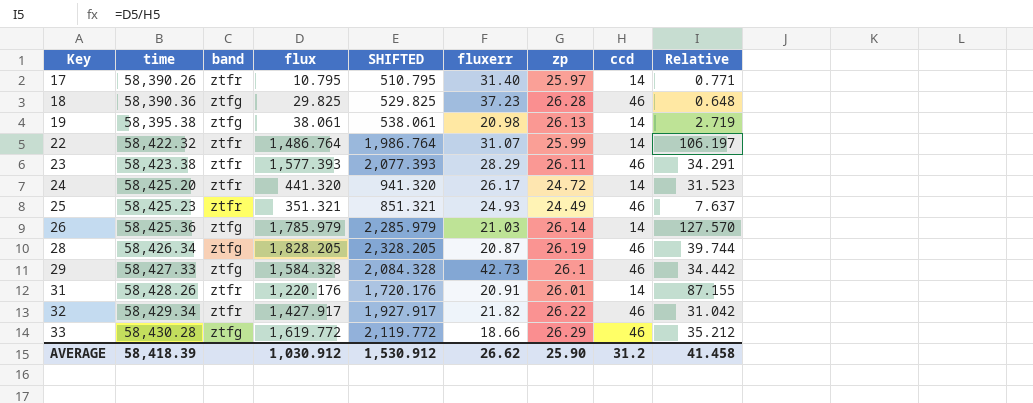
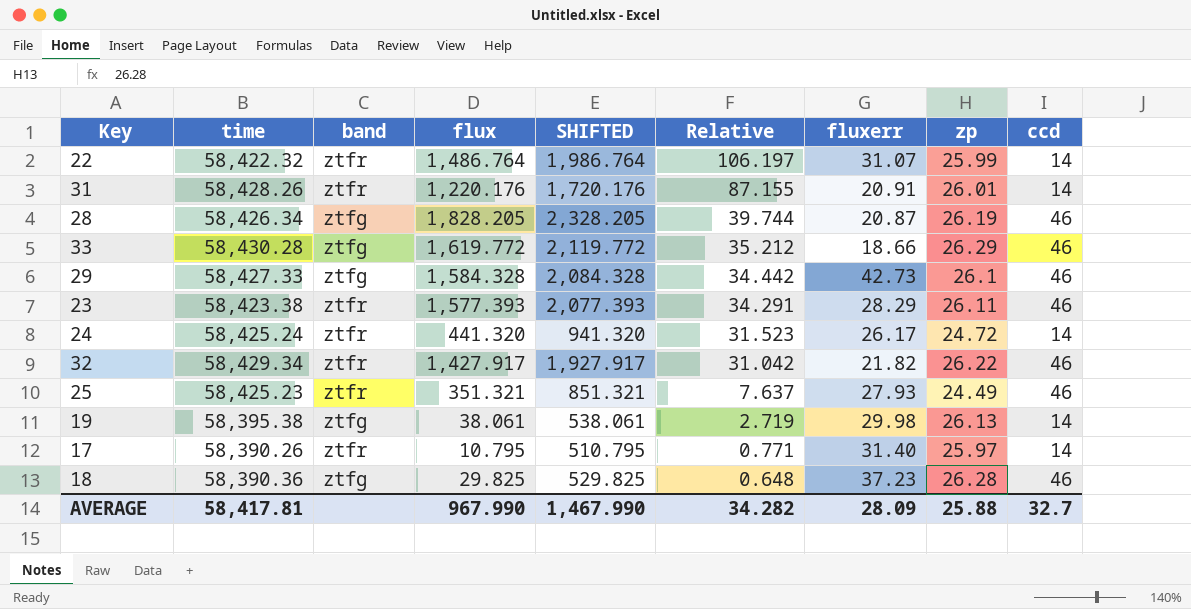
row order: Key ascending -> Relative descending
column Relative | position: 9 -> 6
row 26: 58,425.36 | ztfg | 1,785.979 | 2,285.979 | 21.03 | 26.14 | 14 | 127.570 -> none
24 | time: 58,425.20 -> 58,425.24
25 | fluxerr: 24.93 -> 27.93
19 | fluxerr: 20.98 -> 29.98
AVERAGE | time: 58,418.39 -> 58,417.81
AVERAGE | flux: 1,030.912 -> 967.990
AVERAGE | SHIFTED: 1,530.912 -> 1,467.990
AVERAGE | Relative: 41.458 -> 34.282
AVERAGE | fluxerr: 26.62 -> 28.09
AVERAGE | zp: 25.90 -> 25.88
AVERAGE | ccd: 31.2 -> 32.7

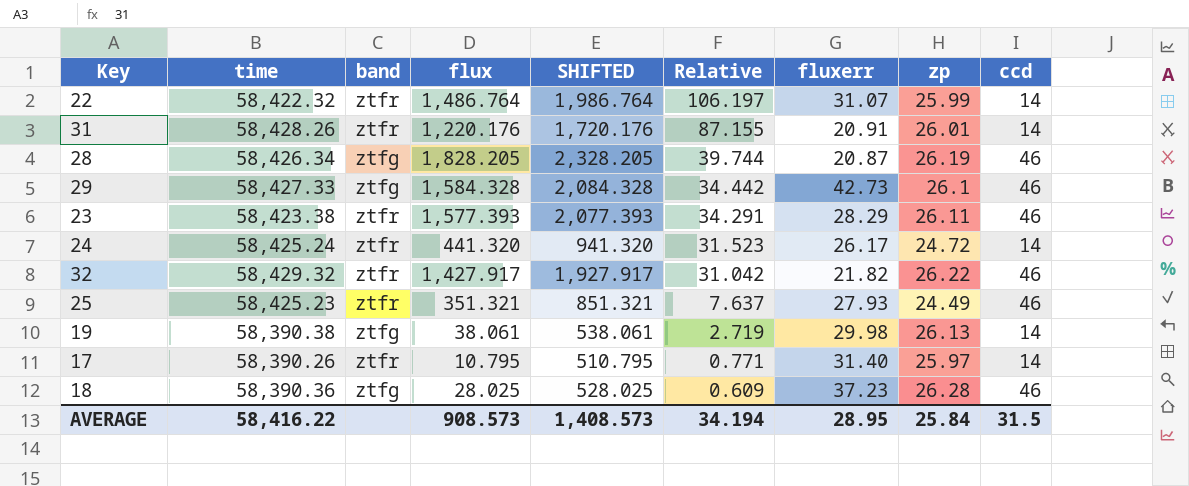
row 33: 58,430.28 | ztfg | 1,619.772 | 2,119.772 | 35.212 | 18.66 | 26.29 | 46 -> none
32 | time: 58,429.34 -> 58,429.32
19 | time: 58,395.38 -> 58,390.38
18 | flux: 29.825 -> 28.025
18 | SHIFTED: 529.825 -> 528.025
18 | Relative: 0.648 -> 0.609
AVERAGE | time: 58,417.81 -> 58,416.22
AVERAGE | flux: 967.990 -> 908.573
AVERAGE | SHIFTED: 1,467.990 -> 1,408.573
AVERAGE | Relative: 34.282 -> 34.194
AVERAGE | fluxerr: 28.09 -> 28.95
AVERAGE | zp: 25.88 -> 25.84
AVERAGE | ccd: 32.7 -> 31.5

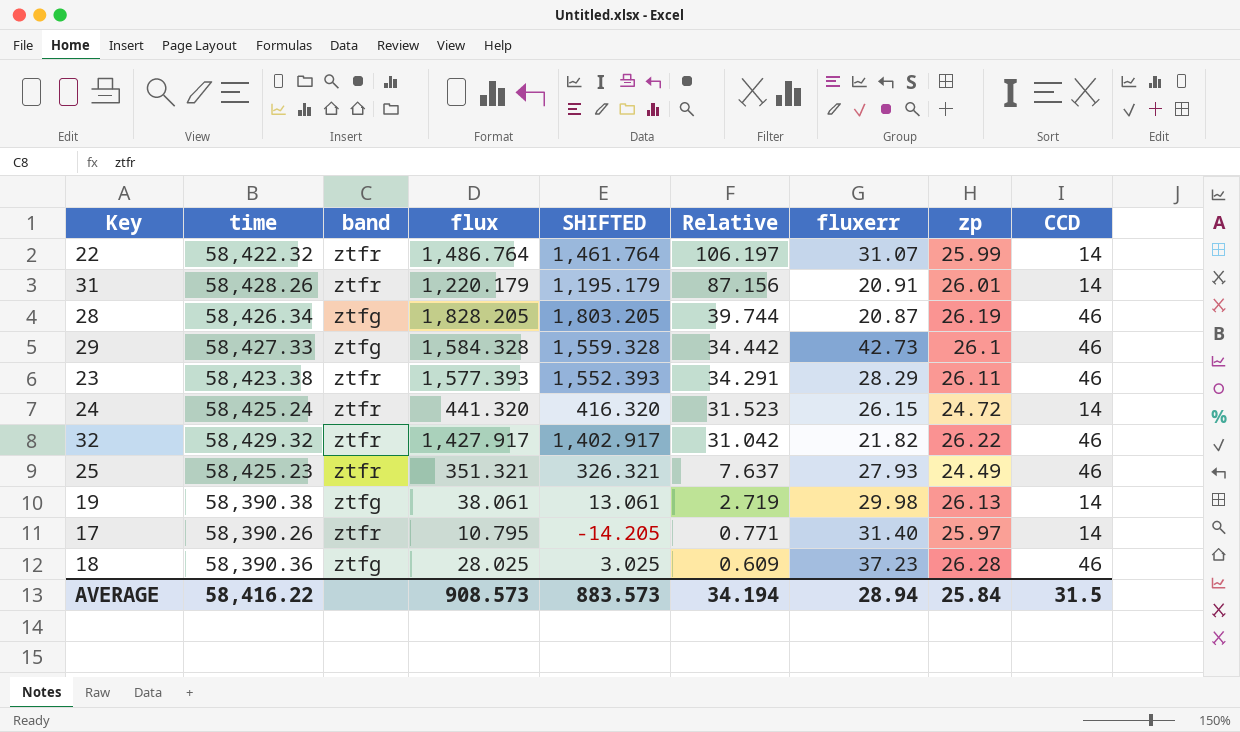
column SHIFTED | formula: [flux] + 500 -> [flux] - 25
column name: ccd -> CCD
31 | flux: 1,220.176 -> 1,220.179
31 | Relative: 87.155 -> 87.156
24 | fluxerr: 26.17 -> 26.15
AVERAGE | SHIFTED: 1,408.573 -> 883.573
AVERAGE | fluxerr: 28.95 -> 28.94

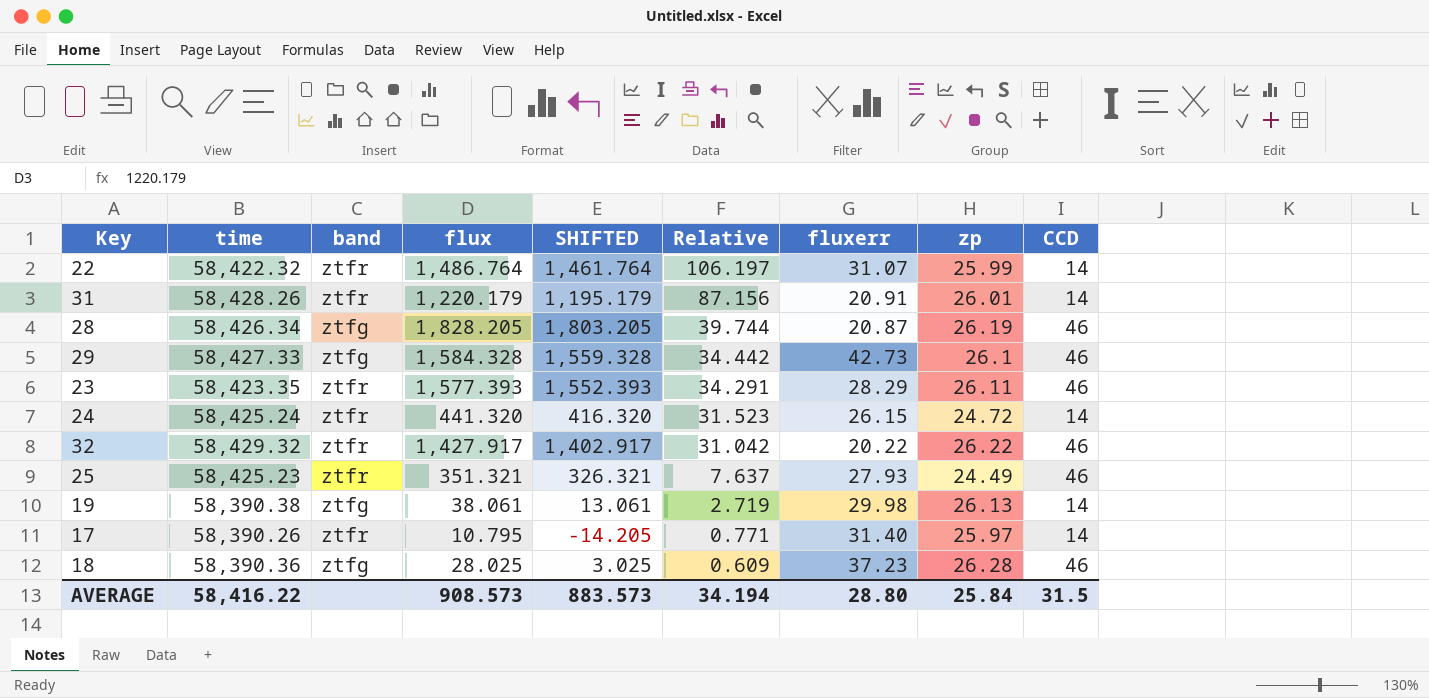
23 | time: 58,423.38 -> 58,423.35
32 | fluxerr: 21.82 -> 20.22
AVERAGE | fluxerr: 28.94 -> 28.80

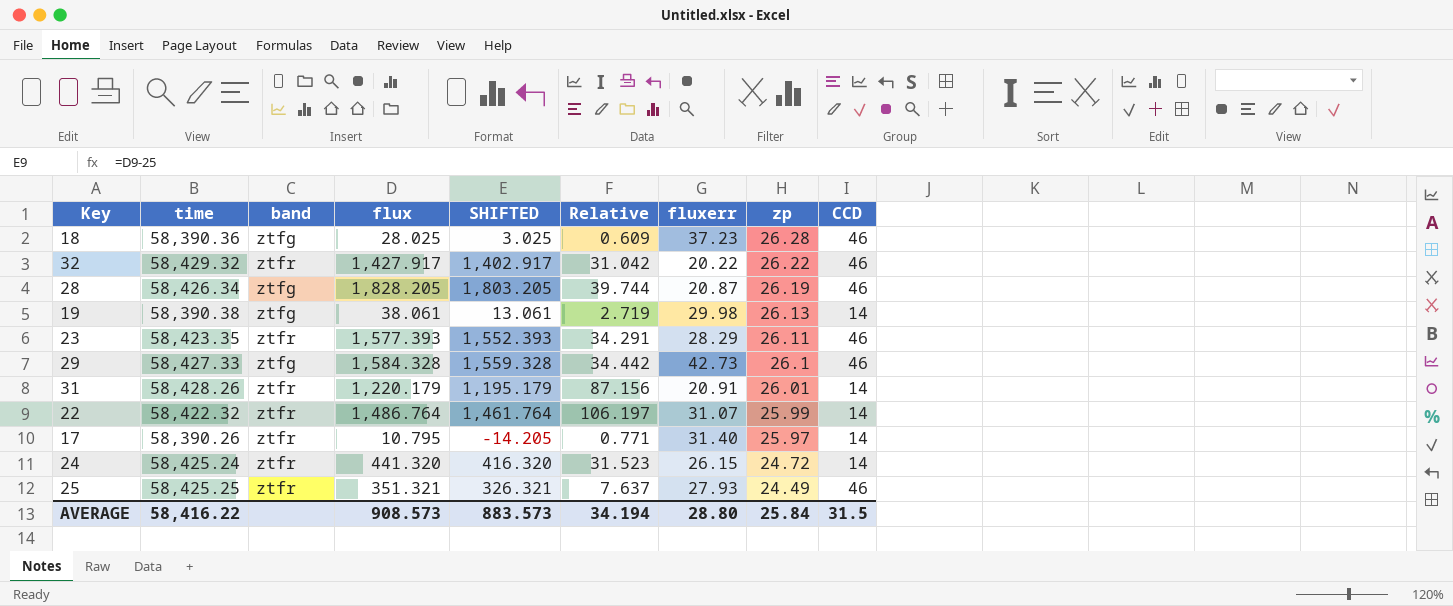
row order: Relative descending -> zp descending
25 | time: 58,425.23 -> 58,425.25

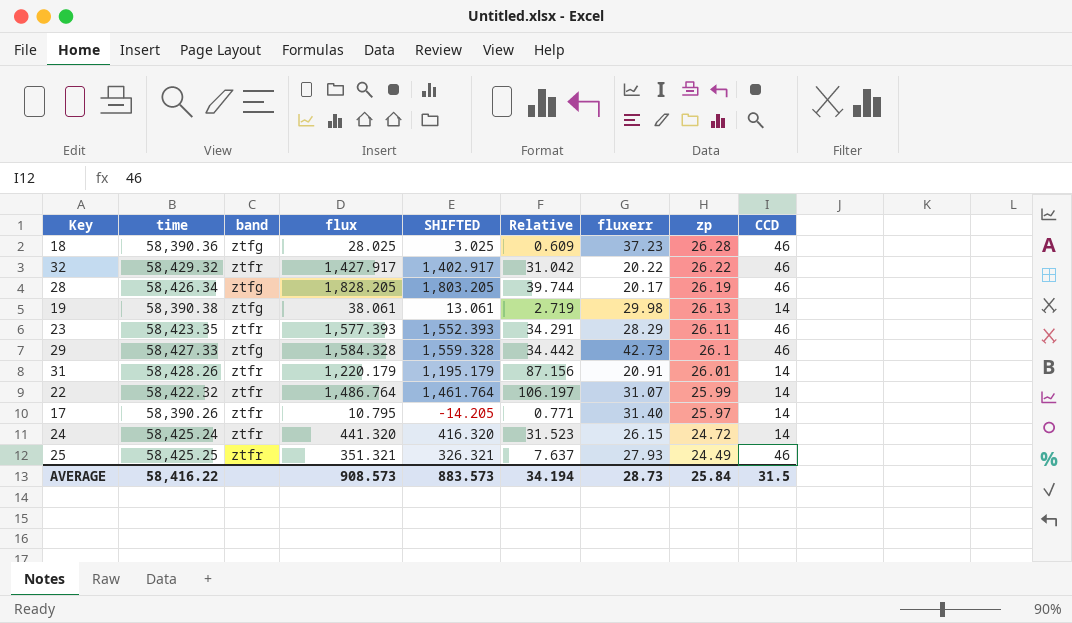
28 | fluxerr: 20.87 -> 20.17
AVERAGE | fluxerr: 28.80 -> 28.73

